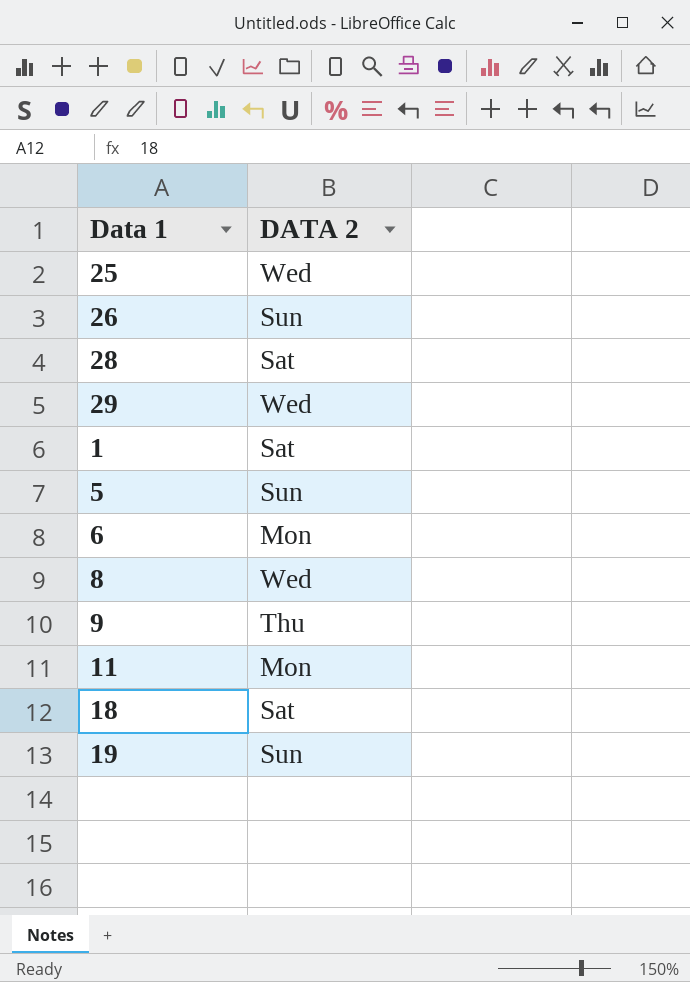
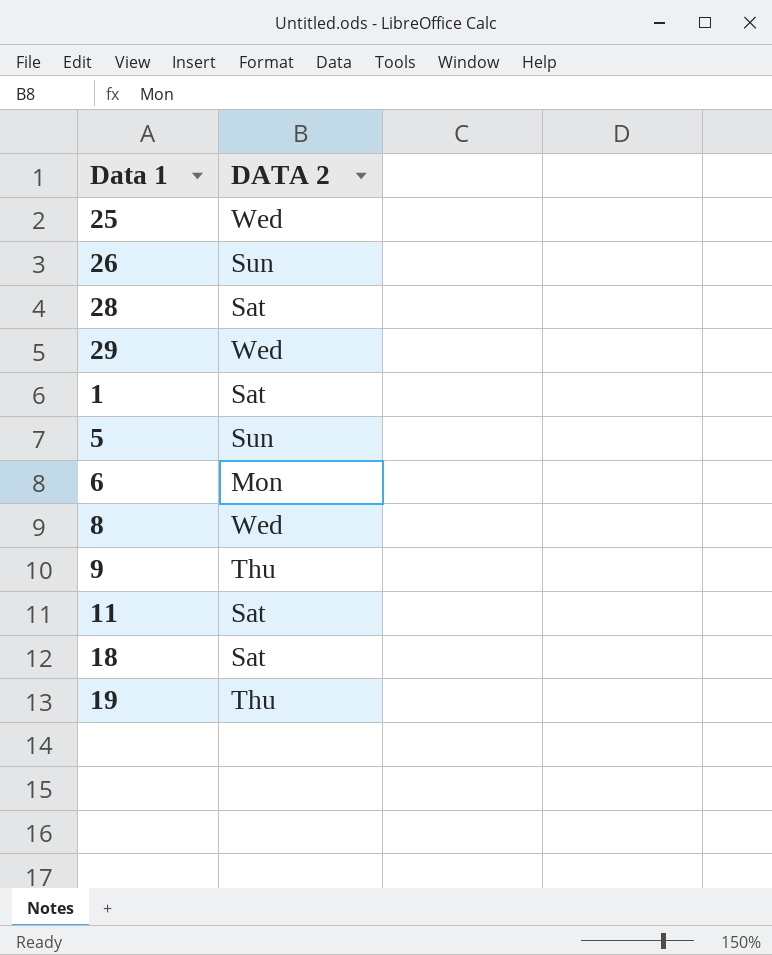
11 | DATA 2: Mon -> Sat
19 | DATA 2: Sun -> Thu

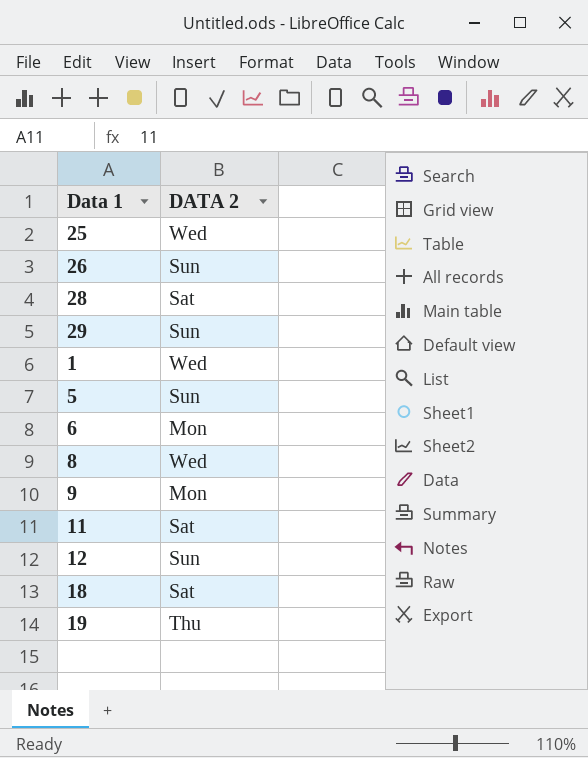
29 | DATA 2: Wed -> Sun
1 | DATA 2: Sat -> Wed
9 | DATA 2: Thu -> Mon
row 12: none -> Sun

